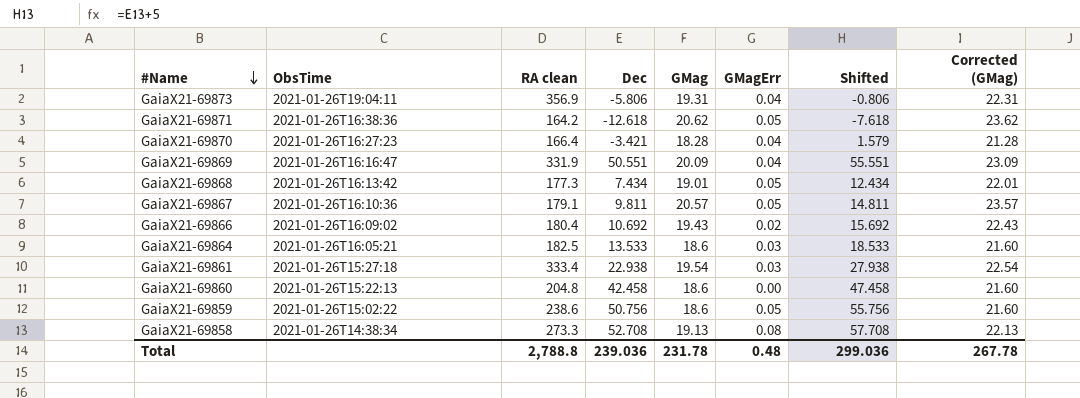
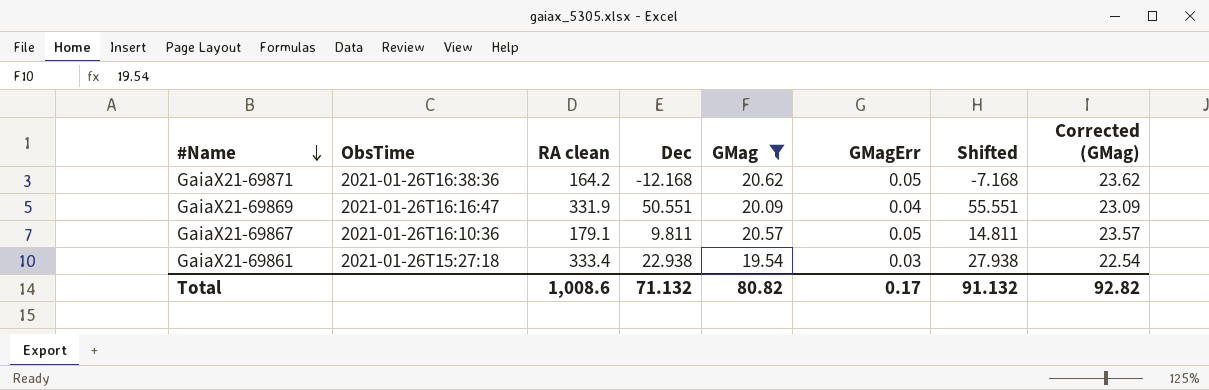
filter: none -> GMag >= 19.54
GaiaX21-69871 | Dec: -12.618 -> -12.168
GaiaX21-69871 | Shifted: -7.618 -> -7.168
Total | RA clean: 2,788.8 -> 1,008.6
Total | Dec: 239.036 -> 71.132
Total | GMag: 231.78 -> 80.82
Total | GMagErr: 0.48 -> 0.17
Total | Shifted: 299.036 -> 91.132
Total | Corrected (GMag): 267.78 -> 92.82

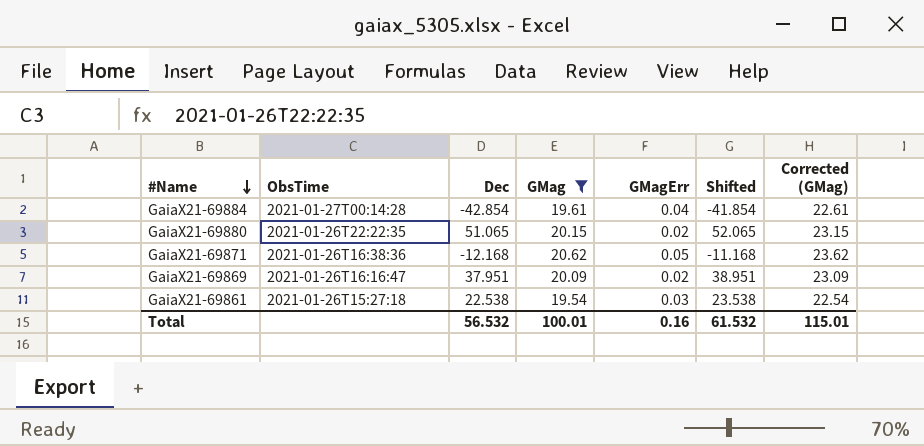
column RA clean | position: 3 -> none
column Shifted | formula: [Dec] + 5 -> [Dec] + 1
row GaiaX21-69867: 2021-01-26T16:10:36 | 179.1 | 9.811 | 20.57 | 0.05 | 14.811 | 23.57 -> none
row GaiaX21-69884: none -> 2021-01-27T00:14:28 | -42.854 | 19.61 | 0.04 | -41.854 | 22.61
row GaiaX21-69880: none -> 2021-01-26T22:22:35 | 51.065 | 20.15 | 0.02 | 52.065 | 23.15
GaiaX21-69869 | Dec: 50.551 -> 37.951
GaiaX21-69869 | GMagErr: 0.04 -> 0.02
GaiaX21-69861 | Dec: 22.938 -> 22.538
Total | Dec: 71.132 -> 56.532
Total | GMag: 80.82 -> 100.01
Total | GMagErr: 0.17 -> 0.16
Total | Shifted: 91.132 -> 61.532
Total | Corrected (GMag): 92.82 -> 115.01

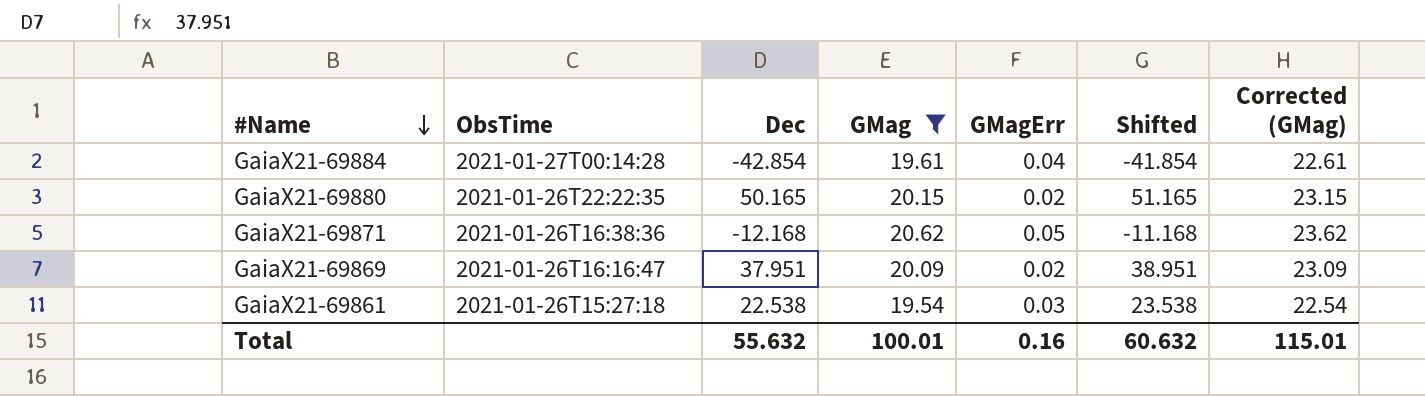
GaiaX21-69880 | Dec: 51.065 -> 50.165
GaiaX21-69880 | Shifted: 52.065 -> 51.165
Total | Dec: 56.532 -> 55.632
Total | Shifted: 61.532 -> 60.632

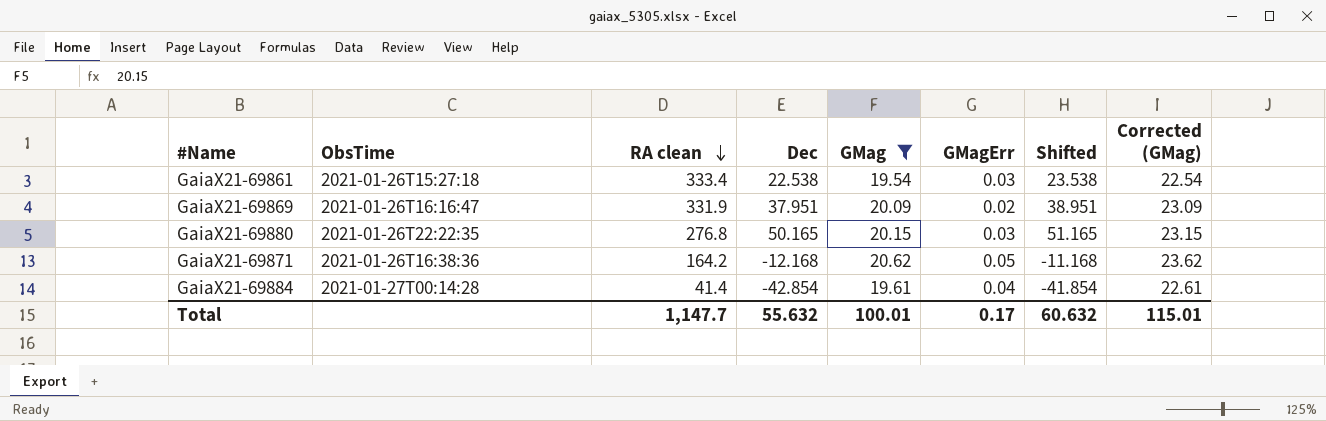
row order: #Name descending -> RA clean descending
column RA clean | position: none -> 3
GaiaX21-69880 | GMagErr: 0.02 -> 0.03
Total | GMagErr: 0.16 -> 0.17

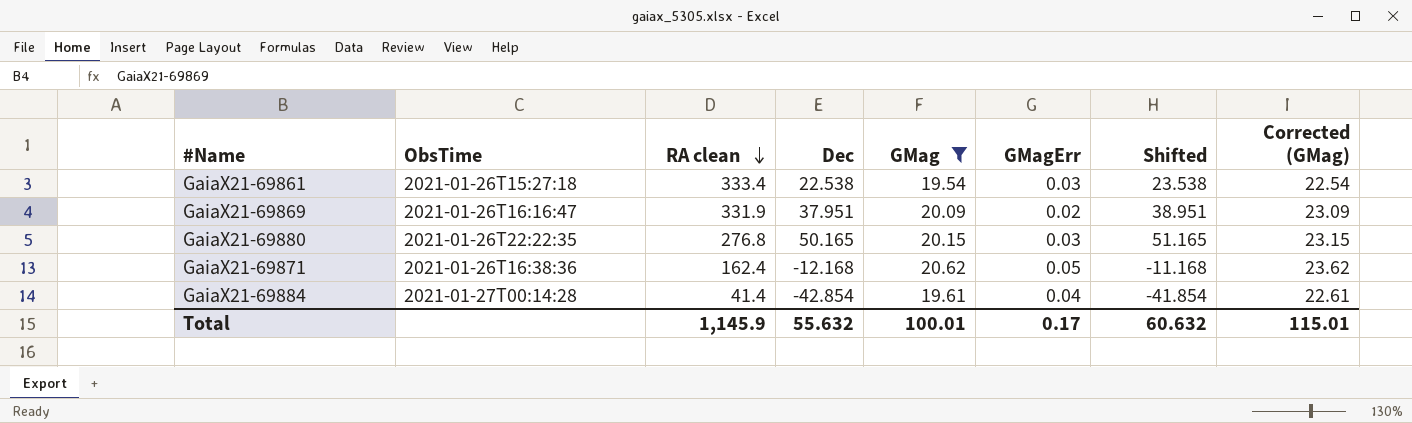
GaiaX21-69871 | RA clean: 164.2 -> 162.4
Total | RA clean: 1,147.7 -> 1,145.9

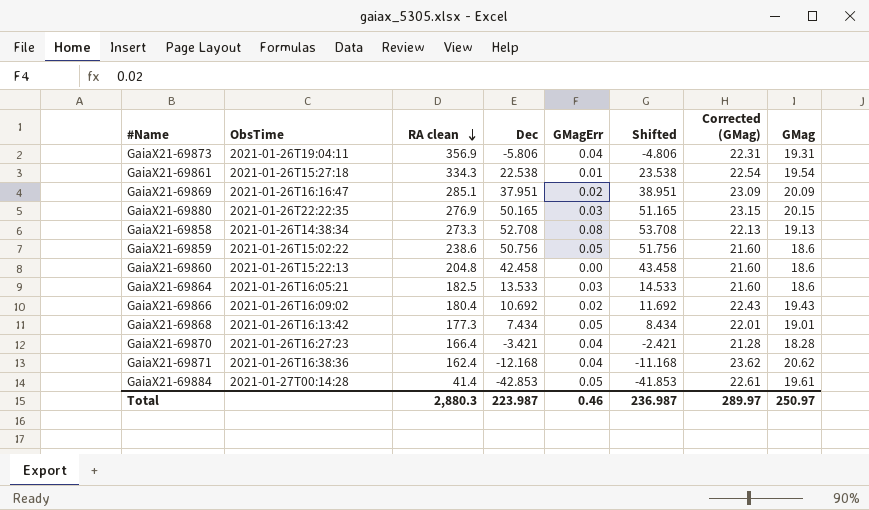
filter: GMag >= 19.54 -> none
column GMag | position: 5 -> 8
GaiaX21-69861 | RA clean: 333.4 -> 334.3
GaiaX21-69861 | GMagErr: 0.03 -> 0.01
GaiaX21-69869 | RA clean: 331.9 -> 285.1
GaiaX21-69880 | RA clean: 276.8 -> 276.9
GaiaX21-69871 | GMagErr: 0.05 -> 0.04
GaiaX21-69884 | Dec: -42.854 -> -42.853
GaiaX21-69884 | GMagErr: 0.04 -> 0.05
GaiaX21-69884 | Shifted: -41.854 -> -41.853
Total | RA clean: 1,145.9 -> 2,880.3
Total | Dec: 55.632 -> 223.987
Total | GMagErr: 0.17 -> 0.46
Total | Shifted: 60.632 -> 236.987
Total | Corrected (GMag): 115.01 -> 289.97
Total | GMag: 100.01 -> 250.97

